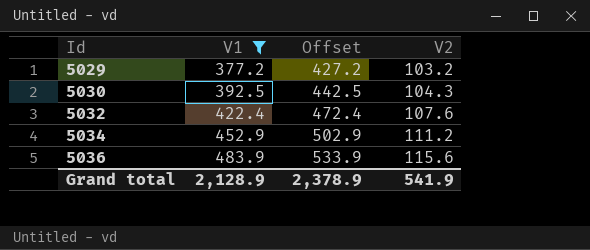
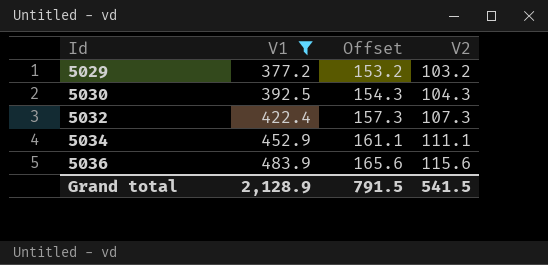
column Offset | formula: [V1] + 50 -> [V2] + 50
5032 | V2: 107.6 -> 107.3
5034 | V2: 111.2 -> 111.1
Grand total | Offset: 2,378.9 -> 791.5
Grand total | V2: 541.9 -> 541.5

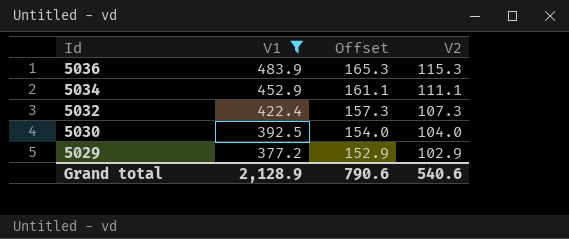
row order: Id ascending -> Id descending
5036 | Offset: 165.6 -> 165.3
5036 | V2: 115.6 -> 115.3
5030 | Offset: 154.3 -> 154.0
5030 | V2: 104.3 -> 104.0
5029 | Offset: 153.2 -> 152.9
5029 | V2: 103.2 -> 102.9
Grand total | Offset: 791.5 -> 790.6
Grand total | V2: 541.5 -> 540.6

